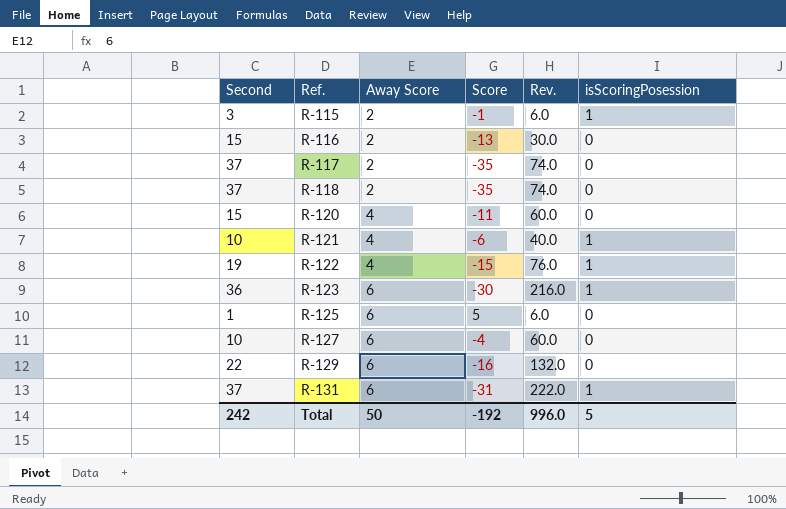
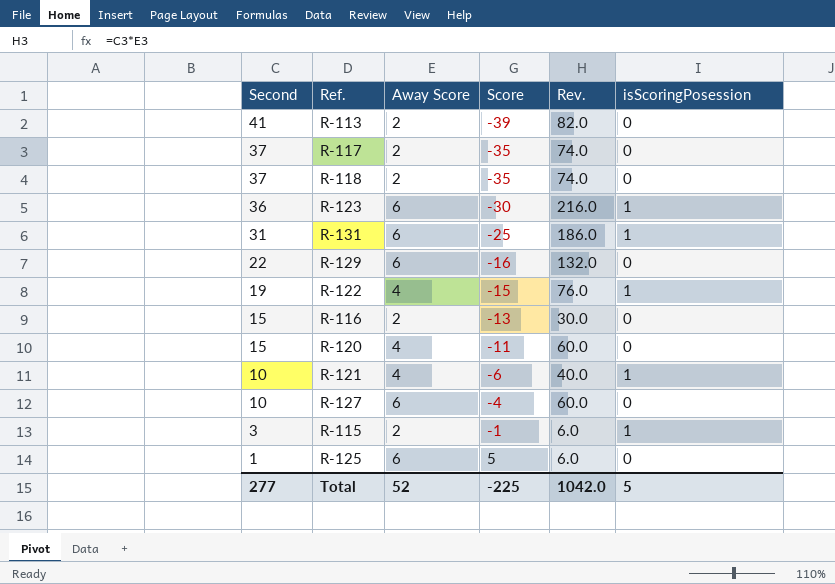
row order: Ref. ascending -> Second descending
row R-113: none -> 41 | 2 | -39 | 82.0 | 0
R-131 | Second: 37 -> 31
R-131 | Score: -31 -> -25
R-131 | Rev.: 222.0 -> 186.0
Total | Second: 242 -> 277
Total | Away Score: 50 -> 52
Total | Score: -192 -> -225
Total | Rev.: 996.0 -> 1042.0

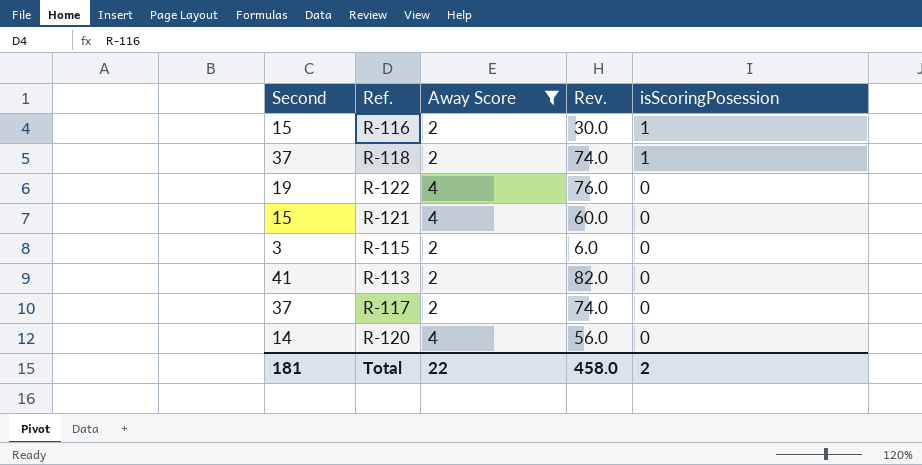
filter: none -> Away Score != 6
row order: Second descending -> isScoringPosession descending
column Score | formula: [Away Score] - [Second] -> none
R-116 | isScoringPosession: 0 -> 1
R-118 | isScoringPosession: 0 -> 1
R-122 | isScoringPosession: 1 -> 0
R-121 | Second: 10 -> 15
R-121 | Rev.: 40.0 -> 60.0
R-121 | isScoringPosession: 1 -> 0
R-115 | isScoringPosession: 1 -> 0
R-120 | Second: 15 -> 14
R-120 | Rev.: 60.0 -> 56.0
Total | Second: 277 -> 181
Total | Away Score: 52 -> 22
Total | Rev.: 1042.0 -> 458.0
Total | isScoringPosession: 5 -> 2

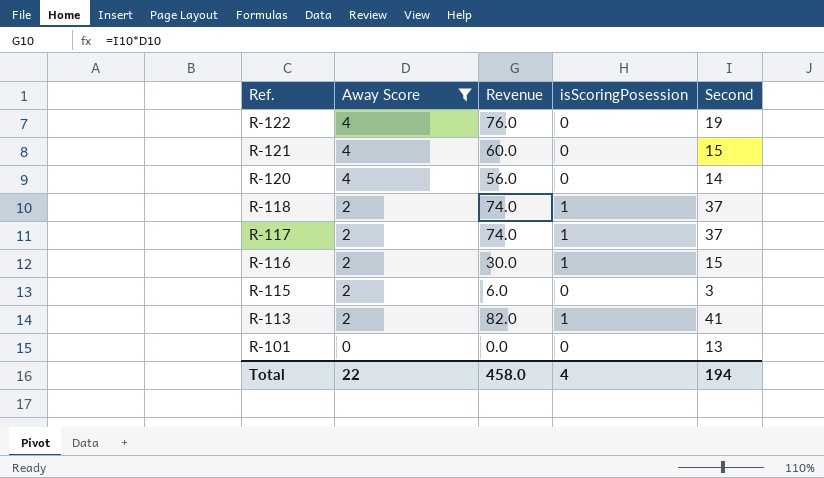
row order: isScoringPosession descending -> Ref. descending
column name: Rev. -> Revenue
column Second | position: 1 -> 5
R-117 | isScoringPosession: 0 -> 1
R-113 | isScoringPosession: 0 -> 1
row R-101: none -> 0 | 0.0 | 0 | 13
Total | isScoringPosession: 2 -> 4
Total | Second: 181 -> 194

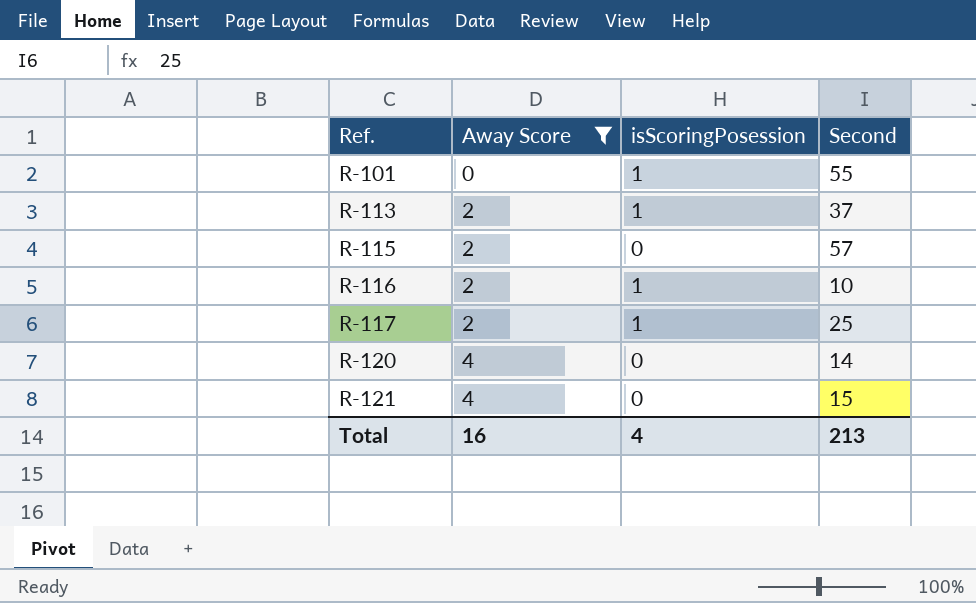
row order: Ref. descending -> Ref. ascending
column Revenue | formula: [Away Score] * [Second] -> none
row R-122: 4 | 76.0 | 0 | 19 -> none
row R-118: 2 | 74.0 | 1 | 37 -> none
R-101 | isScoringPosession: 0 -> 1
R-101 | Second: 13 -> 55
R-113 | Second: 41 -> 37
R-115 | Second: 3 -> 57
R-116 | Second: 15 -> 10
R-117 | Second: 37 -> 25
Total | Away Score: 22 -> 16
Total | Second: 194 -> 213

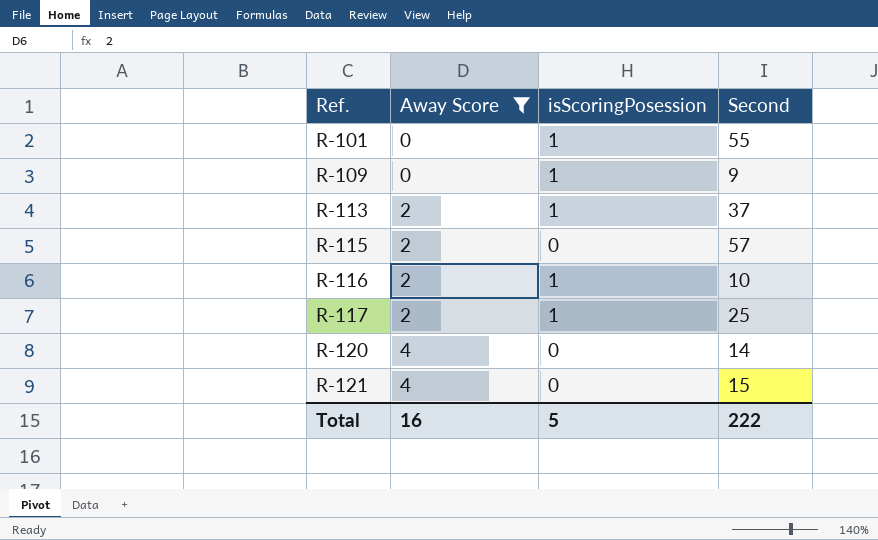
row R-109: none -> 0 | 1 | 9
Total | isScoringPosession: 4 -> 5
Total | Second: 213 -> 222

